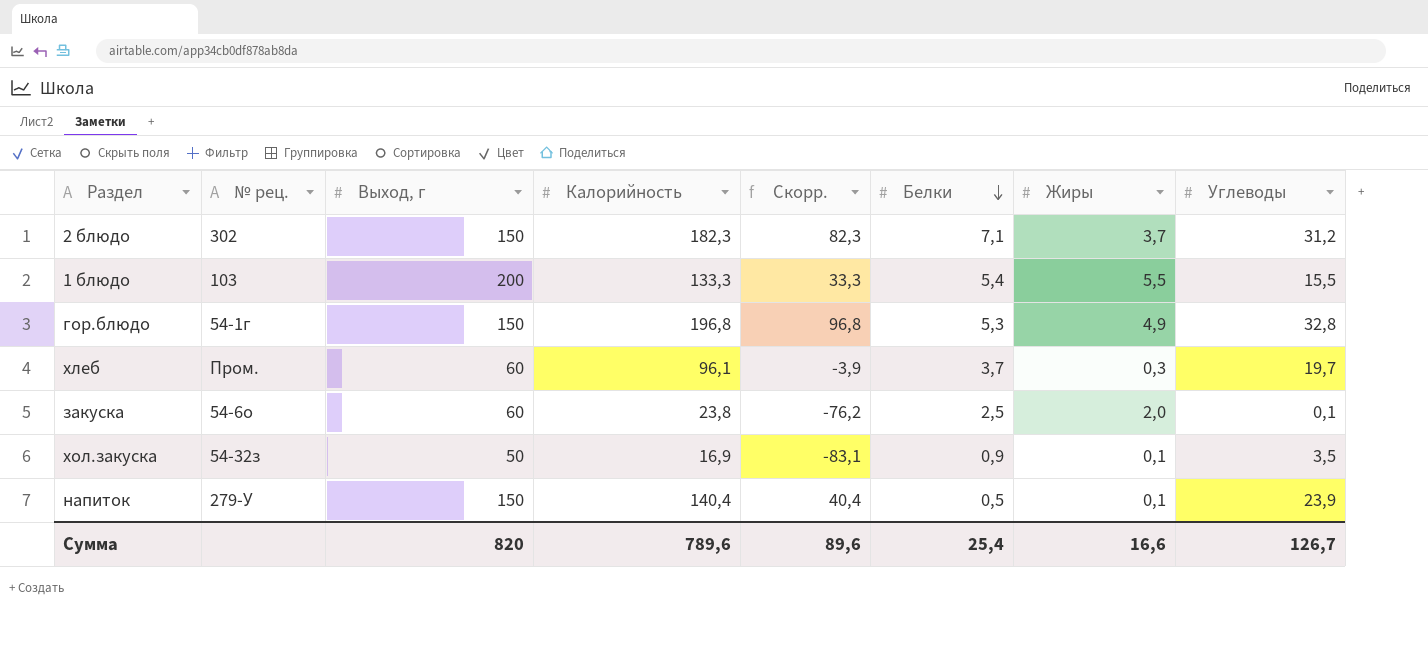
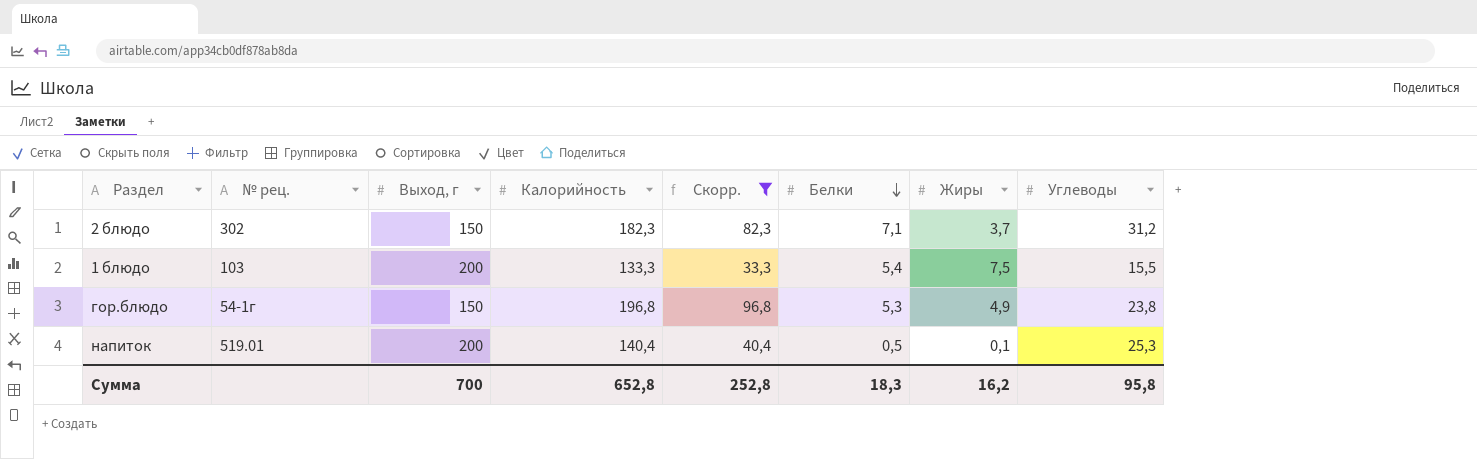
filter: none -> Скорр. >= 33,3
1 блюдо | Жиры: 5,5 -> 7,5
гор.блюдо | Углеводы: 32,8 -> 23,8
напиток | № рец.: 279-У -> 519.01
напиток | Выход, г: 150 -> 200
напиток | Углеводы: 23,9 -> 25,3
Сумма | Выход, г: 820 -> 700
Сумма | Калорийность: 789,6 -> 652,8
Сумма | Скорр.: 89,6 -> 252,8
Сумма | Белки: 25,4 -> 18,3
Сумма | Жиры: 16,6 -> 16,2
Сумма | Углеводы: 126,7 -> 95,8

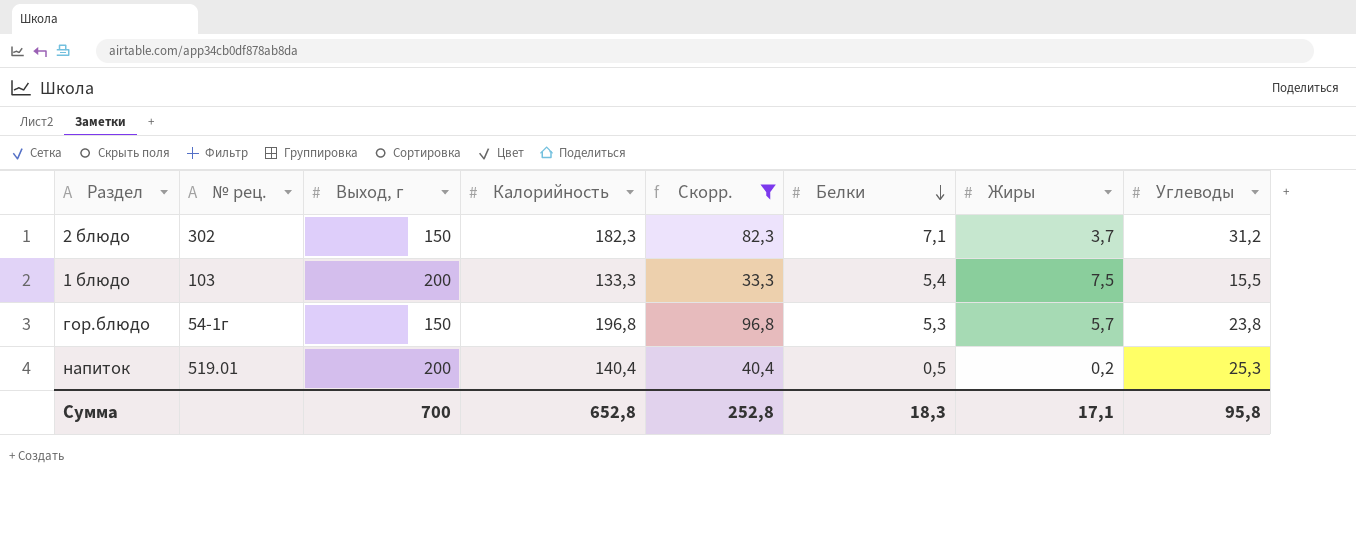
гор.блюдо | Жиры: 4,9 -> 5,7
напиток | Жиры: 0,1 -> 0,2
Сумма | Жиры: 16,2 -> 17,1

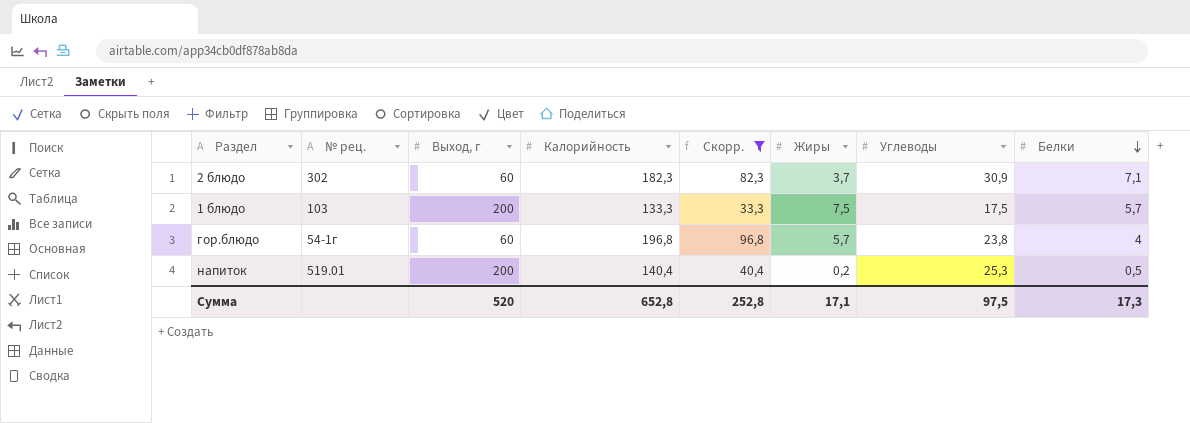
column Белки | position: 6 -> 8
2 блюдо | Выход, г: 150 -> 60
2 блюдо | Углеводы: 31,2 -> 30,9
1 блюдо | Углеводы: 15,5 -> 17,5
1 блюдо | Белки: 5,4 -> 5,7
гор.блюдо | Выход, г: 150 -> 60
гор.блюдо | Белки: 5,3 -> 4
Сумма | Выход, г: 700 -> 520
Сумма | Углеводы: 95,8 -> 97,5
Сумма | Белки: 18,3 -> 17,3

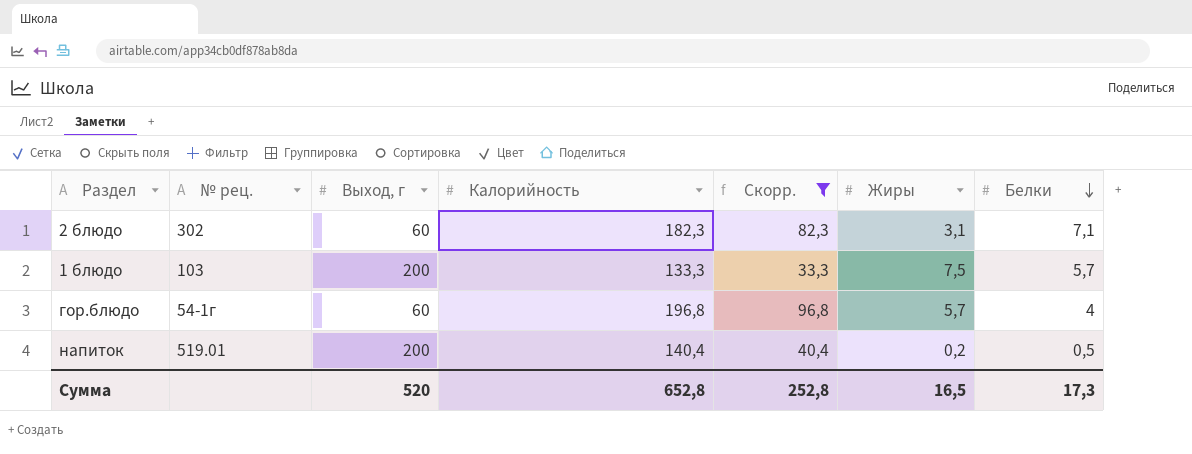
column Углеводы | position: 7 -> none
2 блюдо | Жиры: 3,7 -> 3,1
Сумма | Жиры: 17,1 -> 16,5

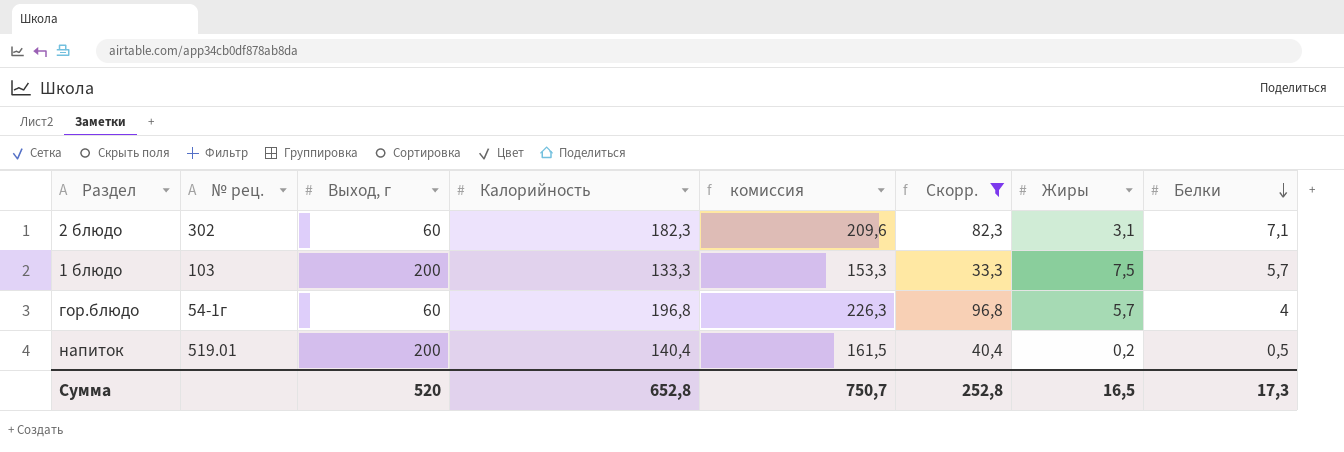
column комиссия | formula: none -> [Калорийность] * 1,15

